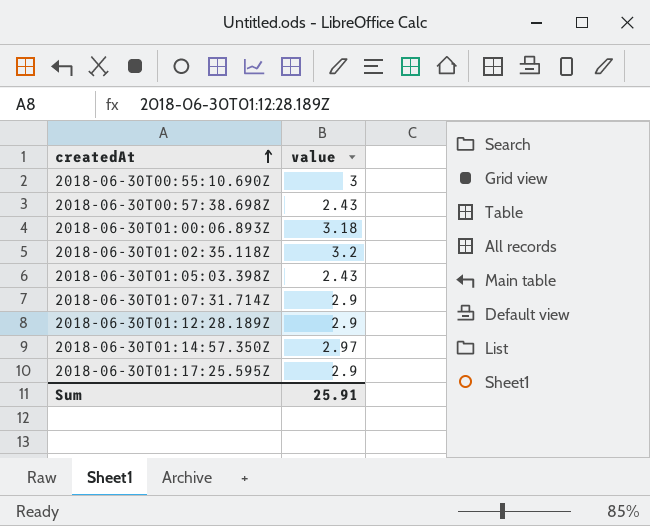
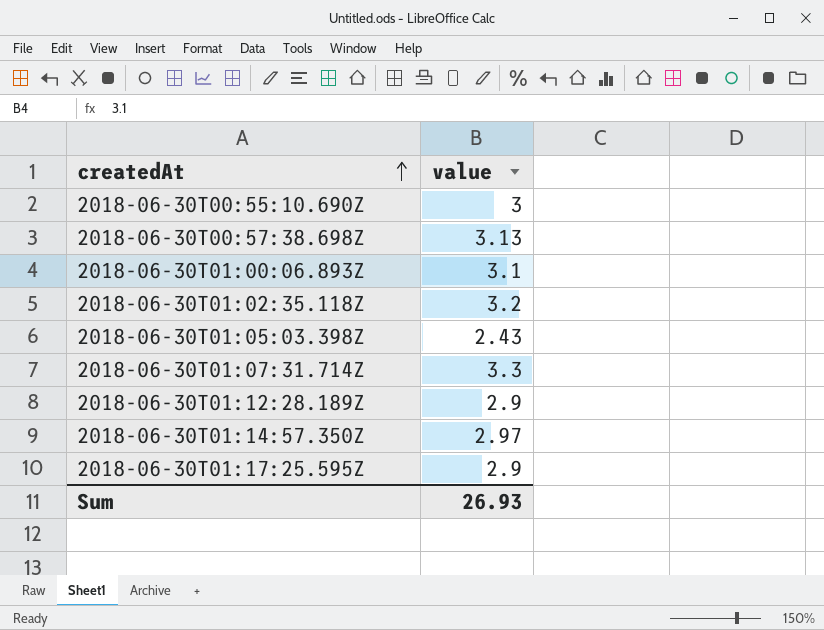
2018-06-30T00:57:38.698Z | value: 2.43 -> 3.13
2018-06-30T01:00:06.893Z | value: 3.18 -> 3.1
2018-06-30T01:07:31.714Z | value: 2.9 -> 3.3
Sum | value: 25.91 -> 26.93

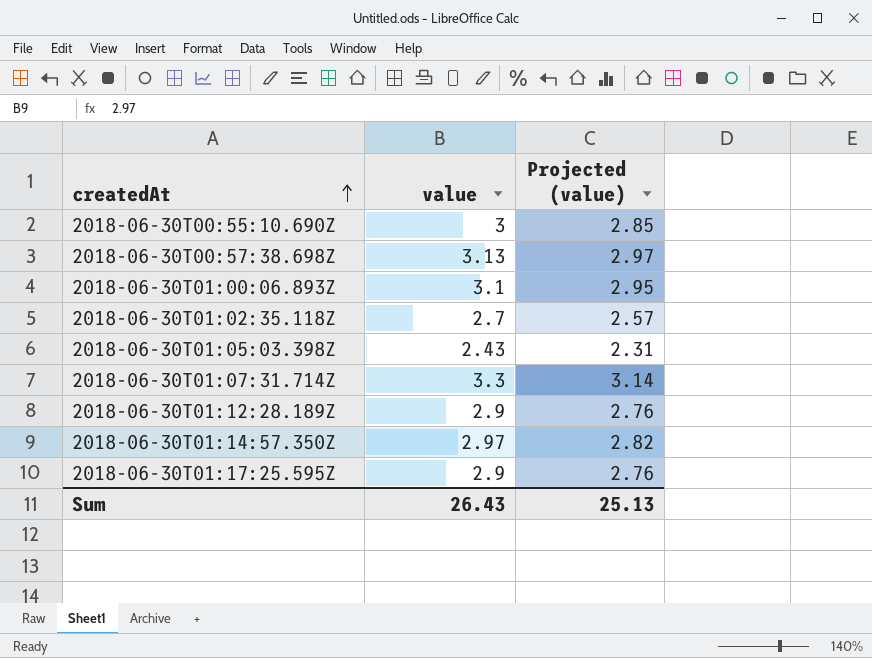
column Projected (value) | formula: none -> [value] * 0.95
2018-06-30T01:02:35.118Z | value: 3.2 -> 2.7
Sum | value: 26.93 -> 26.43

